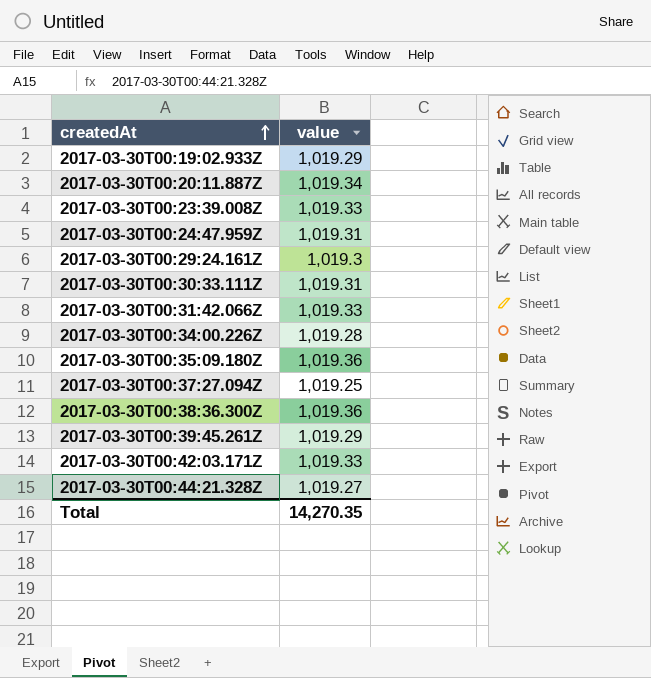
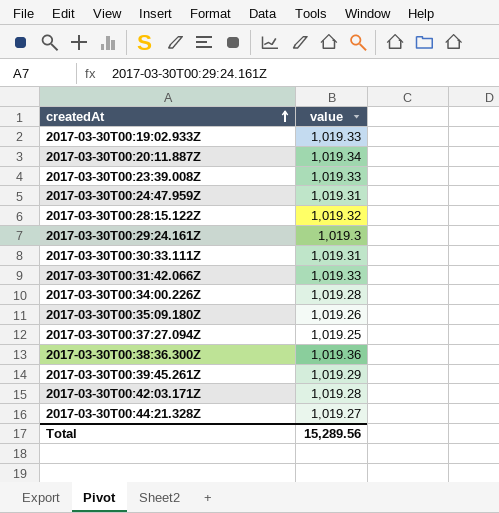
2017-03-30T00:19:02.933Z | value: 1,019.29 -> 1,019.33
row 2017-03-30T00:28:15.122Z: none -> 1,019.32
2017-03-30T00:35:09.180Z | value: 1,019.36 -> 1,019.26
2017-03-30T00:42:03.171Z | value: 1,019.33 -> 1,019.28
Total | value: 14,270.35 -> 15,289.56

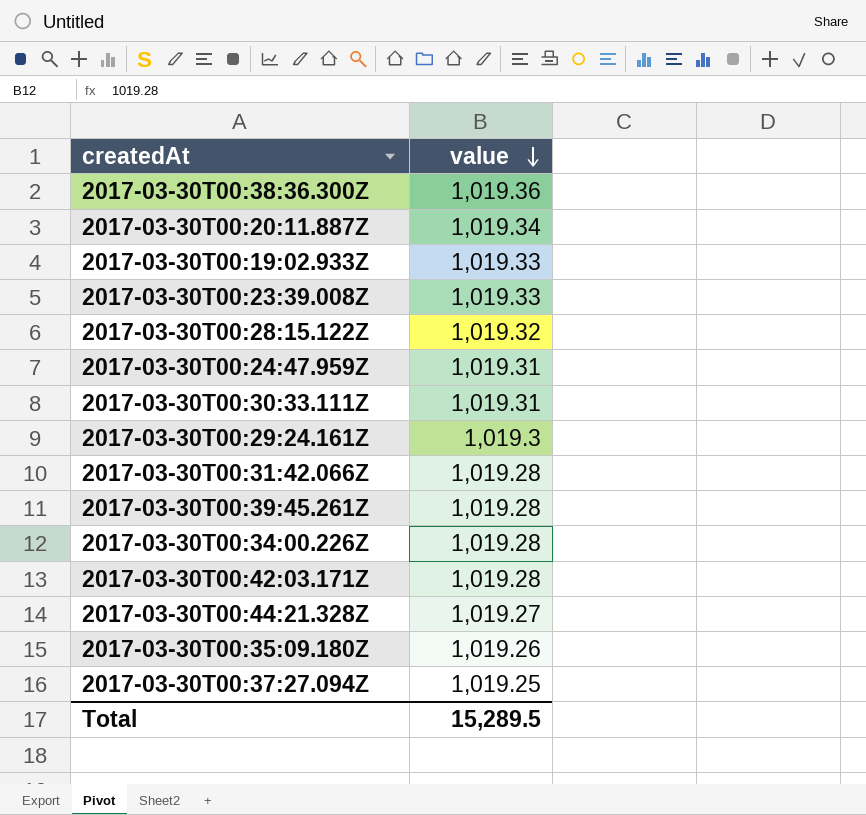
row order: createdAt ascending -> value descending
2017-03-30T00:31:42.066Z | value: 1,019.33 -> 1,019.28
2017-03-30T00:39:45.261Z | value: 1,019.29 -> 1,019.28
Total | value: 15,289.56 -> 15,289.5

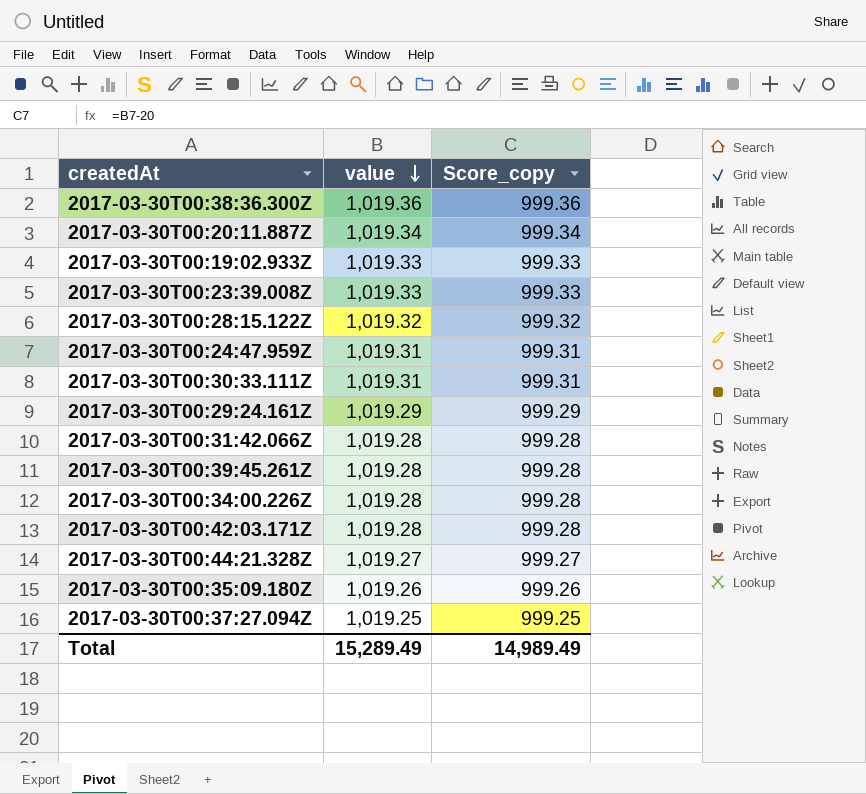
column Score_copy | formula: none -> [value] - 20
2017-03-30T00:29:24.161Z | value: 1,019.3 -> 1,019.29
Total | value: 15,289.5 -> 15,289.49

